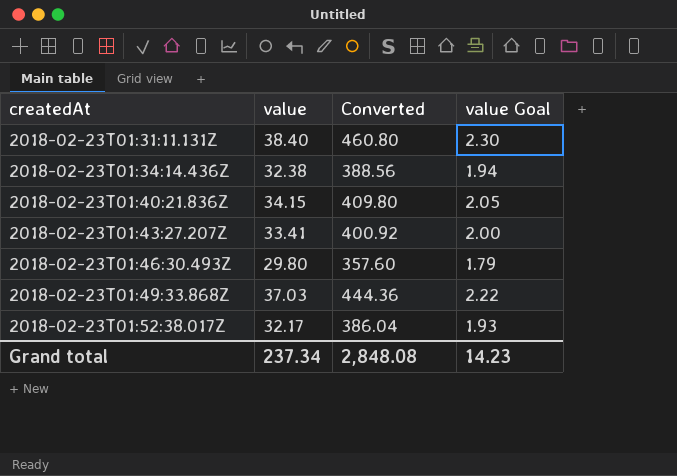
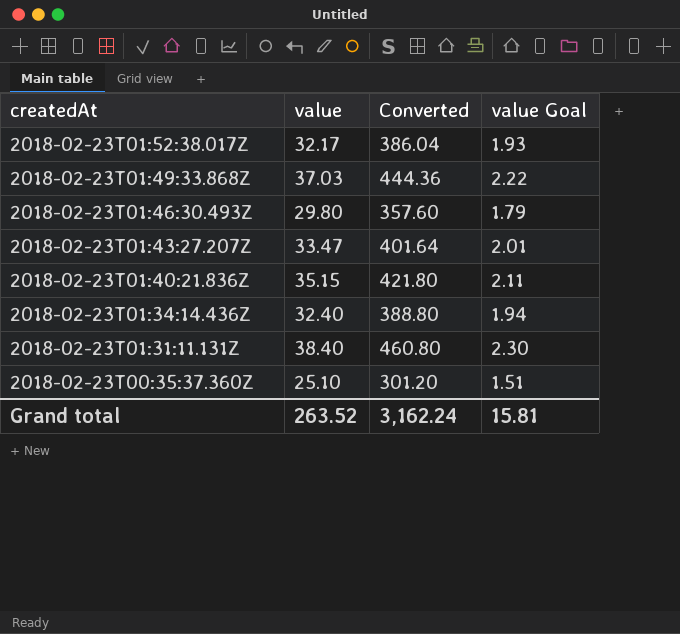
row order: createdAt ascending -> createdAt descending
2018-02-23T01:43:27.207Z | value: 33.41 -> 33.47
2018-02-23T01:43:27.207Z | Converted: 400.92 -> 401.64
2018-02-23T01:43:27.207Z | value Goal: 2.00 -> 2.01
2018-02-23T01:40:21.836Z | value: 34.15 -> 35.15
2018-02-23T01:40:21.836Z | Converted: 409.80 -> 421.80
2018-02-23T01:40:21.836Z | value Goal: 2.05 -> 2.11
2018-02-23T01:34:14.436Z | value: 32.38 -> 32.40
2018-02-23T01:34:14.436Z | Converted: 388.56 -> 388.80
row 2018-02-23T00:35:37.360Z: none -> 25.10 | 301.20 | 1.51
Grand total | value: 237.34 -> 263.52
Grand total | Converted: 2,848.08 -> 3,162.24
Grand total | value Goal: 14.23 -> 15.81

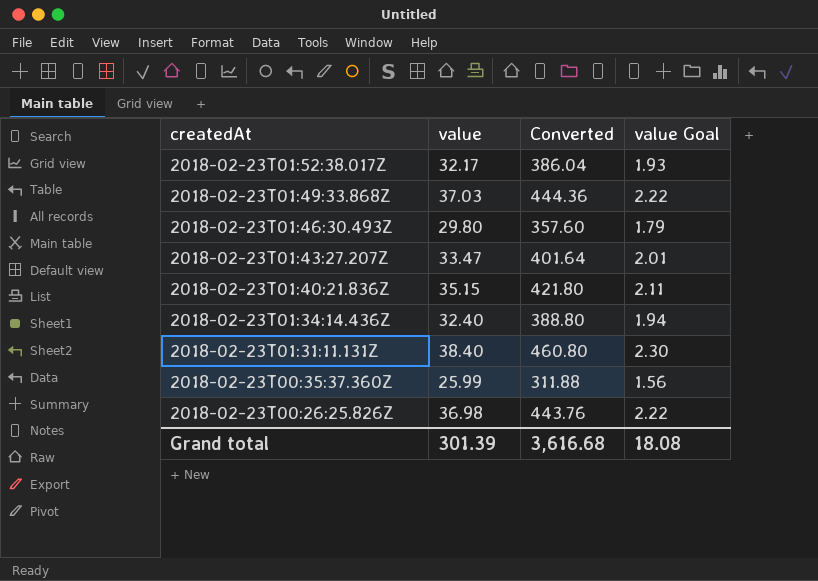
2018-02-23T00:35:37.360Z | value: 25.10 -> 25.99
2018-02-23T00:35:37.360Z | Converted: 301.20 -> 311.88
2018-02-23T00:35:37.360Z | value Goal: 1.51 -> 1.56
row 2018-02-23T00:26:25.826Z: none -> 36.98 | 443.76 | 2.22
Grand total | value: 263.52 -> 301.39
Grand total | Converted: 3,162.24 -> 3,616.68
Grand total | value Goal: 15.81 -> 18.08

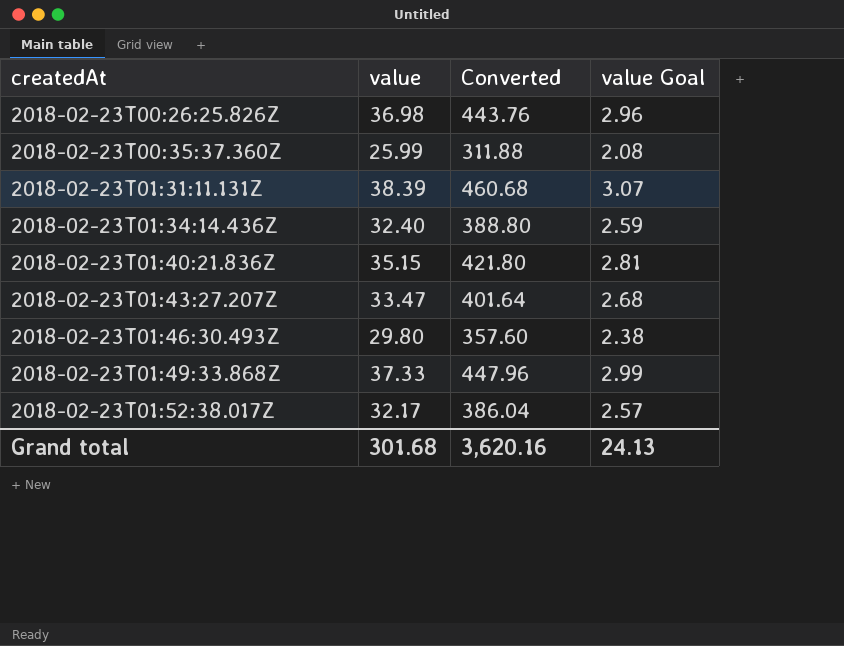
row order: createdAt descending -> createdAt ascending
column value Goal | formula: [value] * 0.06 -> [value] * 0.08
2018-02-23T01:31:11.131Z | value: 38.40 -> 38.39
2018-02-23T01:31:11.131Z | Converted: 460.80 -> 460.68
2018-02-23T01:49:33.868Z | value: 37.03 -> 37.33
2018-02-23T01:49:33.868Z | Converted: 444.36 -> 447.96
Grand total | value: 301.39 -> 301.68
Grand total | Converted: 3,616.68 -> 3,620.16
Grand total | value Goal: 18.08 -> 24.13

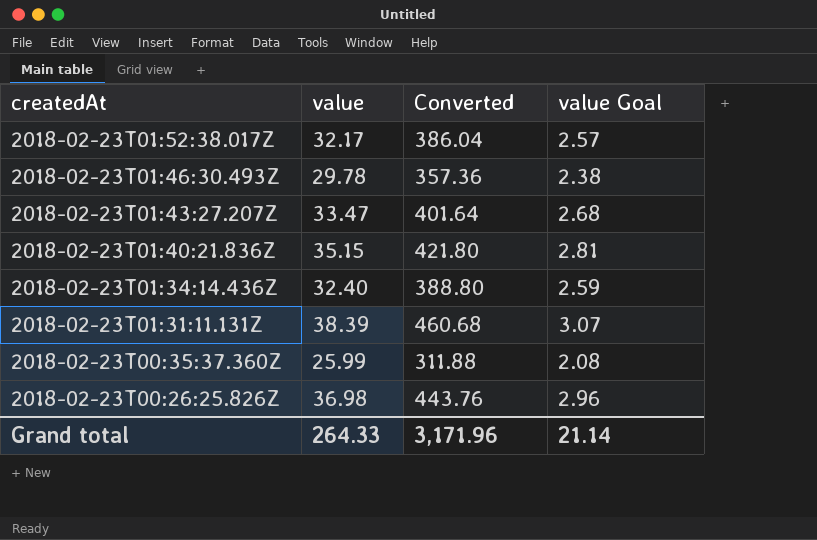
row order: createdAt ascending -> createdAt descending
row 2018-02-23T01:49:33.868Z: 37.33 | 447.96 | 2.99 -> none
2018-02-23T01:46:30.493Z | value: 29.80 -> 29.78
2018-02-23T01:46:30.493Z | Converted: 357.60 -> 357.36
Grand total | value: 301.68 -> 264.33
Grand total | Converted: 3,620.16 -> 3,171.96
Grand total | value Goal: 24.13 -> 21.14

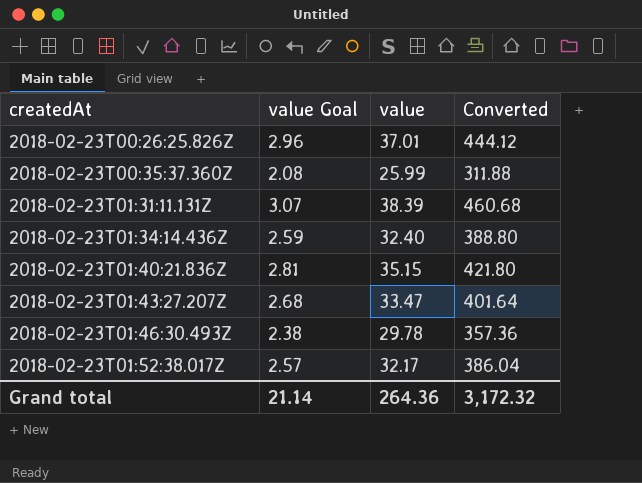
row order: createdAt descending -> createdAt ascending
column value Goal | position: 4 -> 2
2018-02-23T00:26:25.826Z | value: 36.98 -> 37.01
2018-02-23T00:26:25.826Z | Converted: 443.76 -> 444.12
Grand total | value: 264.33 -> 264.36
Grand total | Converted: 3,171.96 -> 3,172.32

